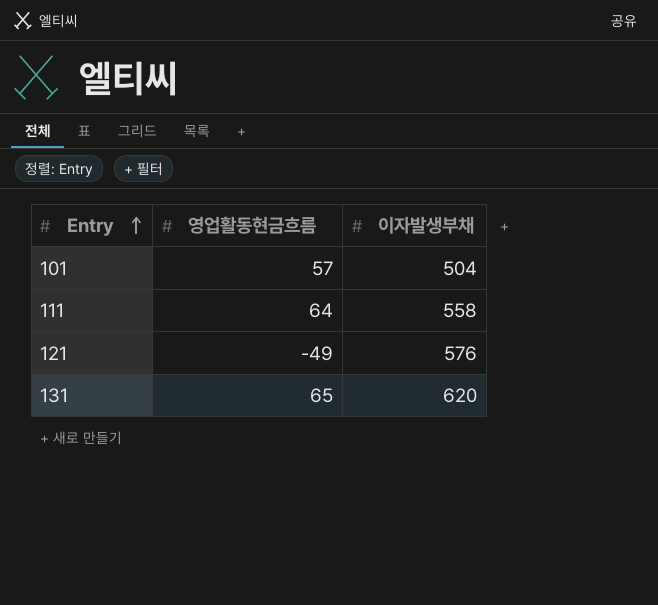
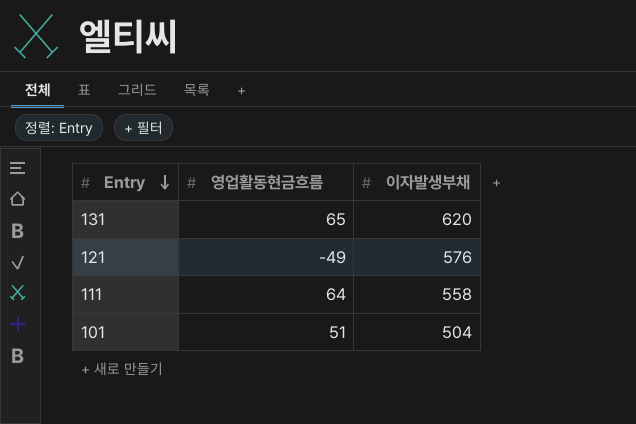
row order: Entry ascending -> Entry descending
101 | 영업활동현금흐름: 57 -> 51

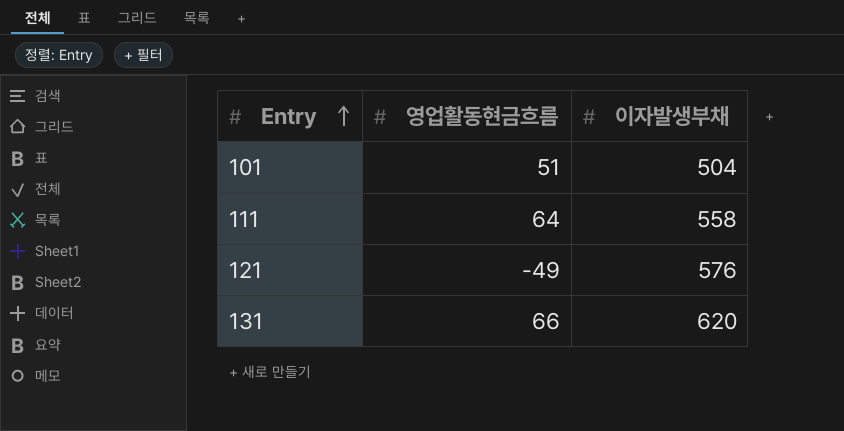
row order: Entry descending -> Entry ascending
131 | 영업활동현금흐름: 65 -> 66

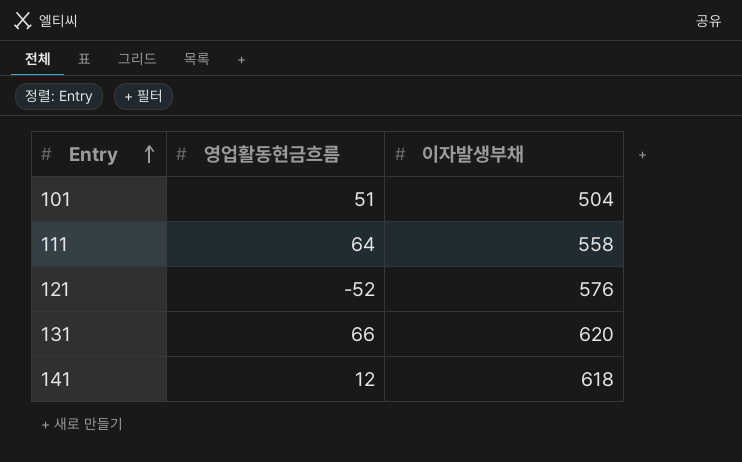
121 | 영업활동현금흐름: -49 -> -52
row 141: none -> 12 | 618

